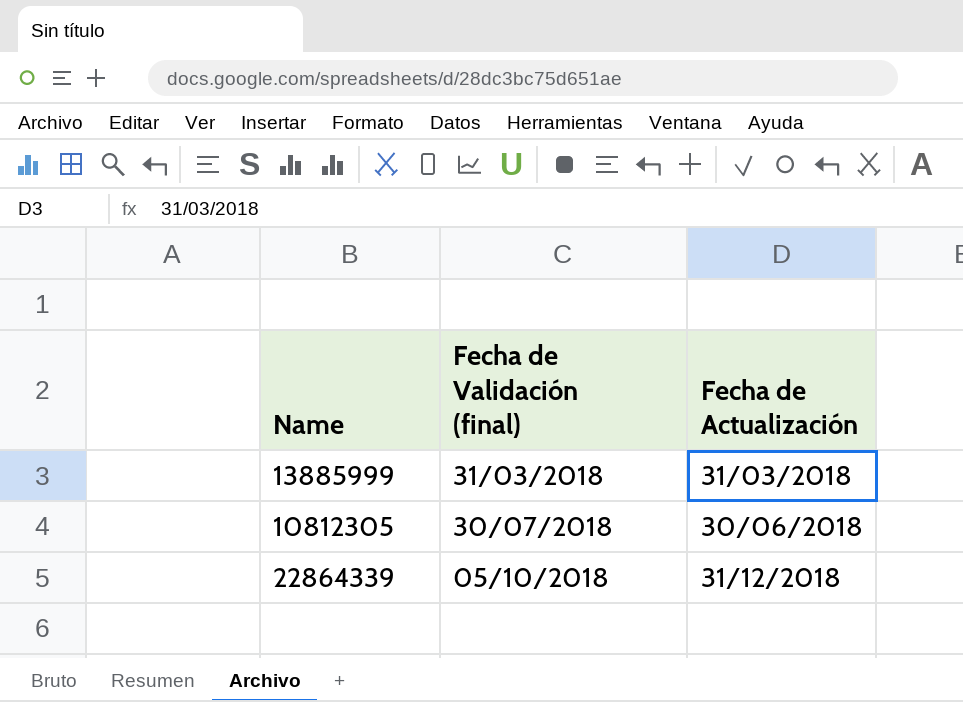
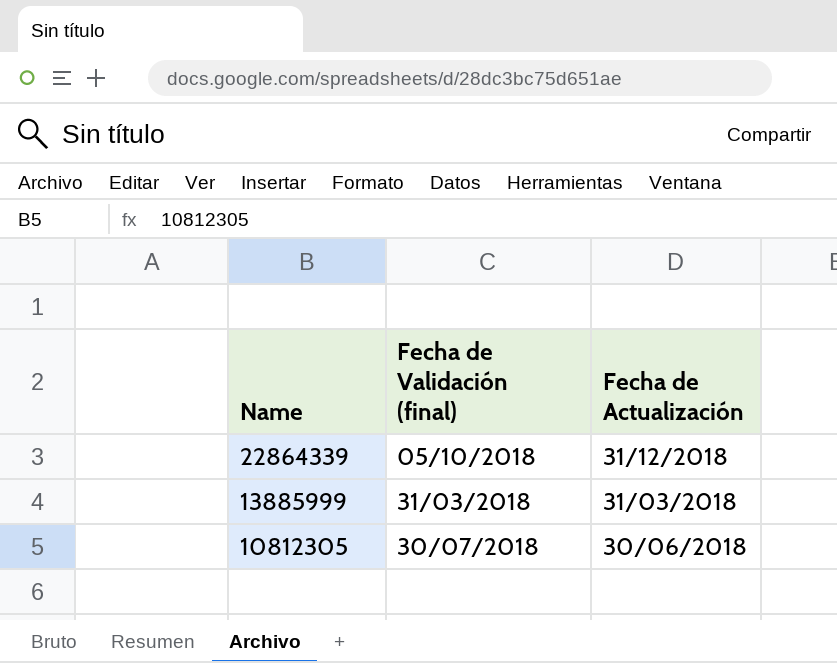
row order: Fecha de Validación (final) ascending -> Name descending

